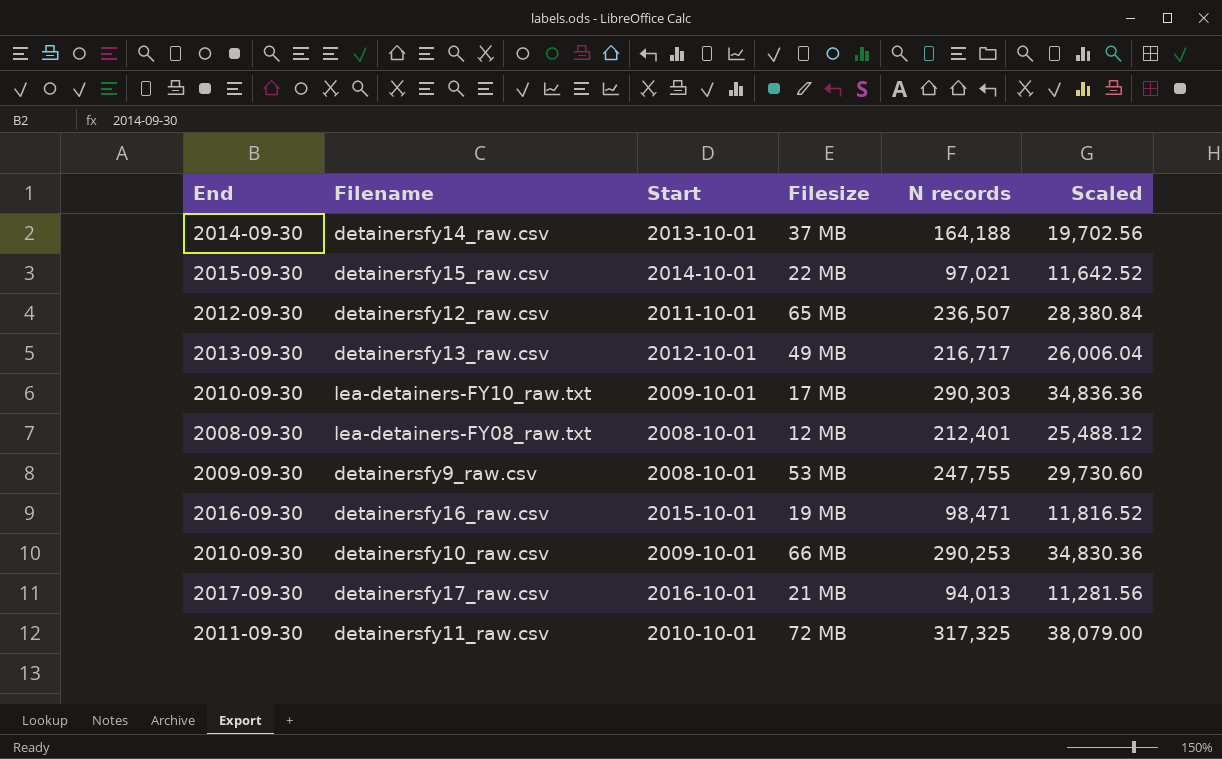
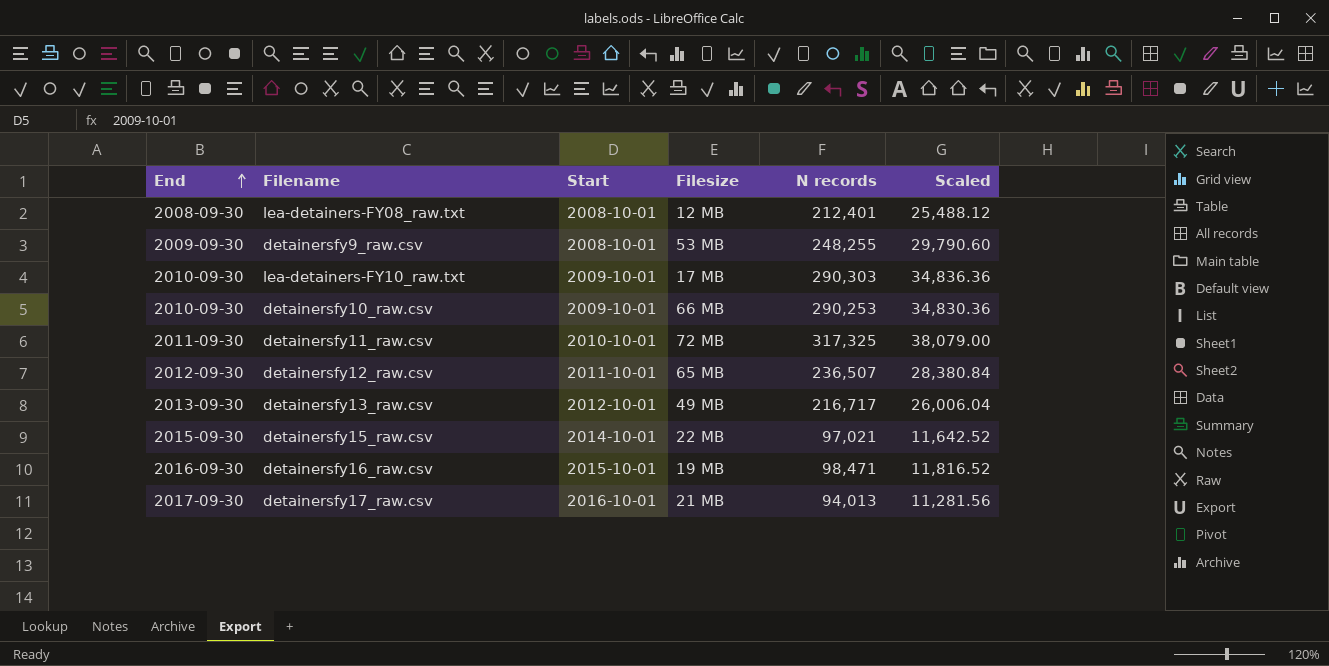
row order: none -> End ascending
row detainersfy14_raw.csv: 2014-09-30 | 2013-10-01 | 37 MB | 164,188 | 19,702.56 -> none
detainersfy9_raw.csv | N records: 247,755 -> 248,255
detainersfy9_raw.csv | Scaled: 29,730.60 -> 29,790.60

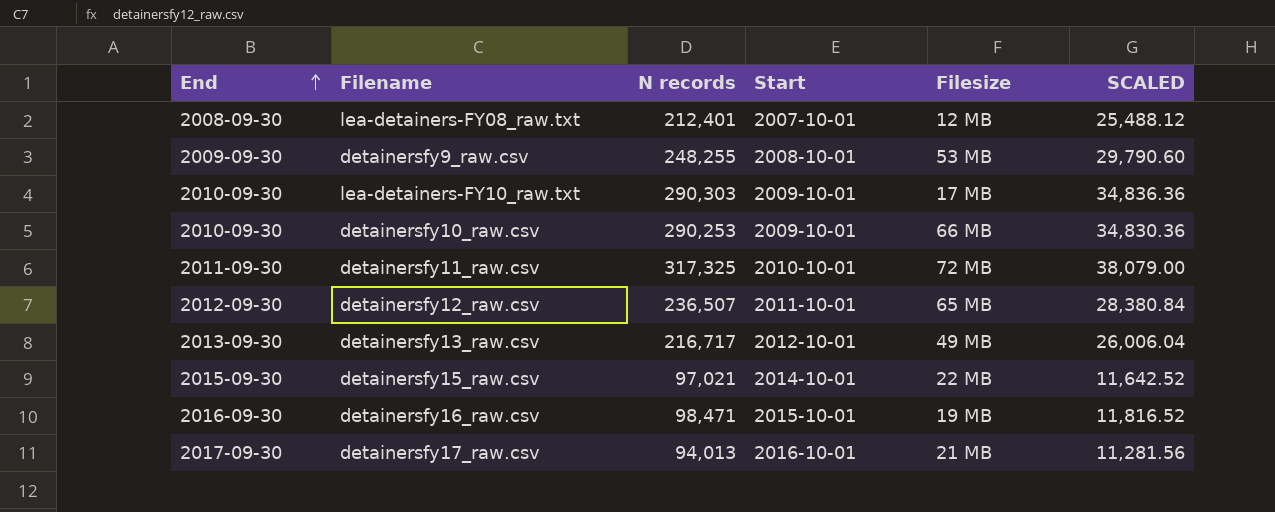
column N records | position: 5 -> 3
column name: Scaled -> SCALED
lea-detainers-FY08_raw.txt | Start: 2008-10-01 -> 2007-10-01

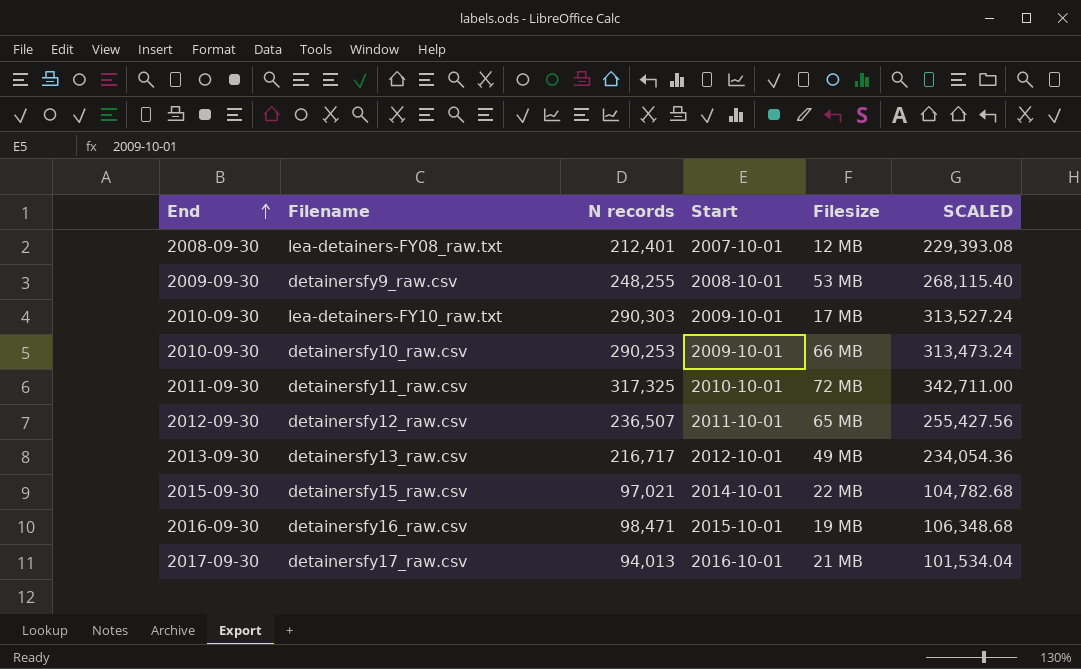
column SCALED | formula: [N records] * 0.12 -> [N records] * 1.08

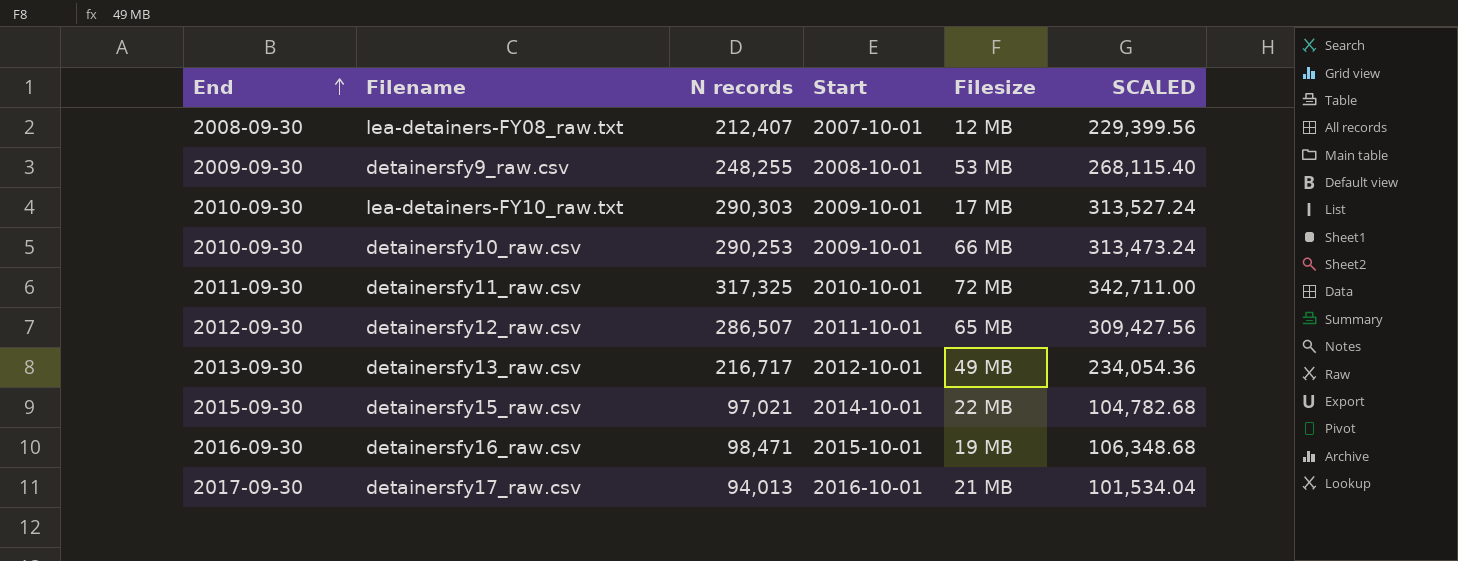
lea-detainers-FY08_raw.txt | N records: 212,401 -> 212,407
lea-detainers-FY08_raw.txt | SCALED: 229,393.08 -> 229,399.56
detainersfy12_raw.csv | N records: 236,507 -> 286,507
detainersfy12_raw.csv | SCALED: 255,427.56 -> 309,427.56

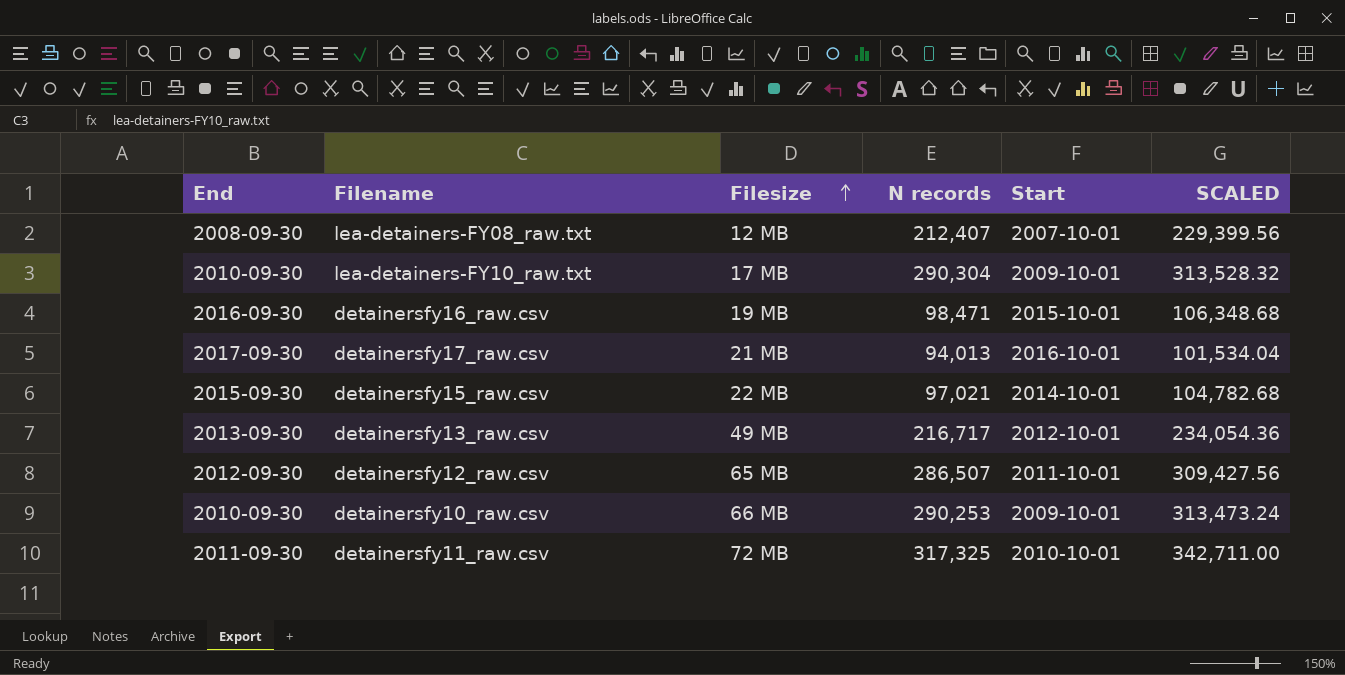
row order: End ascending -> Filesize ascending
column Filesize | position: 5 -> 3
row detainersfy9_raw.csv: 2009-09-30 | 248,255 | 2008-10-01 | 53 MB | 268,115.40 -> none
lea-detainers-FY10_raw.txt | N records: 290,303 -> 290,304
lea-detainers-FY10_raw.txt | SCALED: 313,527.24 -> 313,528.32

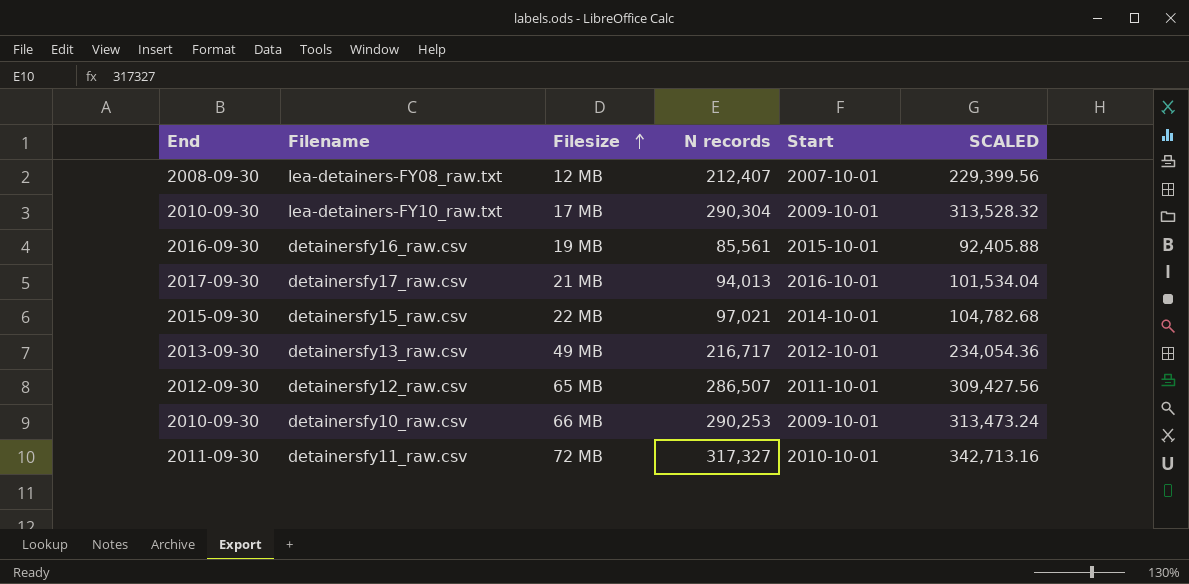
detainersfy16_raw.csv | N records: 98,471 -> 85,561
detainersfy16_raw.csv | SCALED: 106,348.68 -> 92,405.88
detainersfy11_raw.csv | N records: 317,325 -> 317,327
detainersfy11_raw.csv | SCALED: 342,711.00 -> 342,713.16

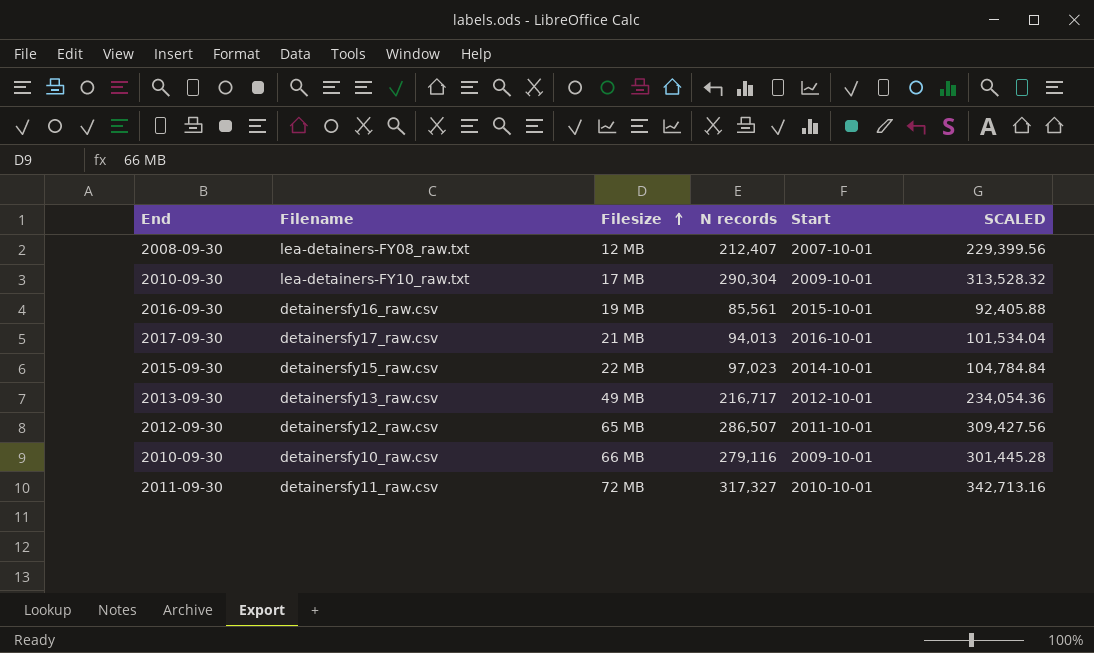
detainersfy15_raw.csv | N records: 97,021 -> 97,023
detainersfy15_raw.csv | SCALED: 104,782.68 -> 104,784.84
detainersfy10_raw.csv | N records: 290,253 -> 279,116
detainersfy10_raw.csv | SCALED: 313,473.24 -> 301,445.28

